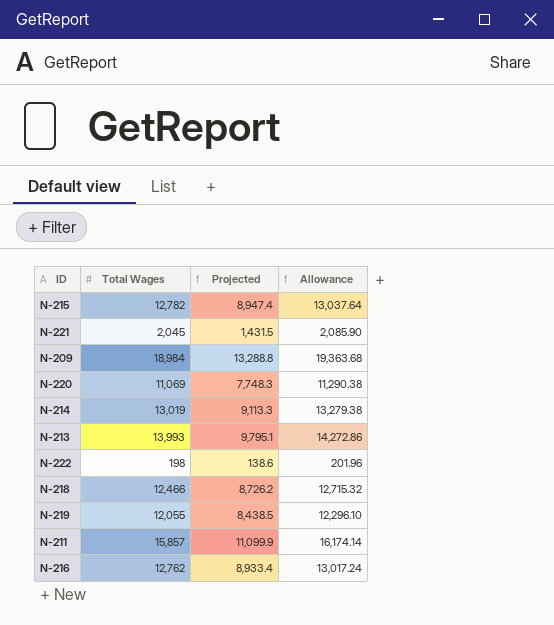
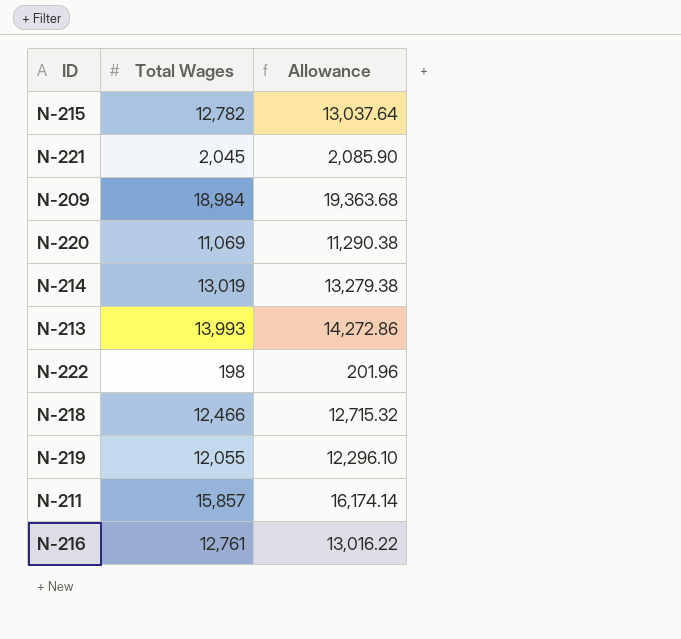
column Projected | formula: [Total Wages] * 0.7 -> none
N-216 | Total Wages: 12,762 -> 12,761
N-216 | Allowance: 13,017.24 -> 13,016.22

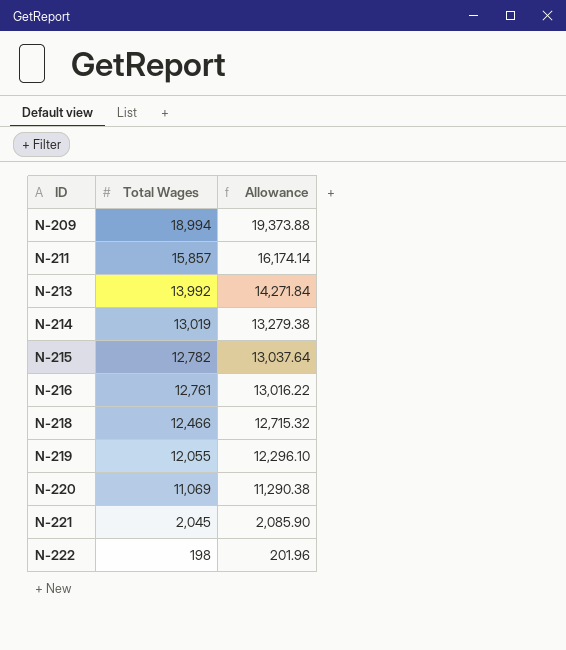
row order: none -> ID ascending
N-209 | Total Wages: 18,984 -> 18,994
N-209 | Allowance: 19,363.68 -> 19,373.88
N-213 | Total Wages: 13,993 -> 13,992
N-213 | Allowance: 14,272.86 -> 14,271.84

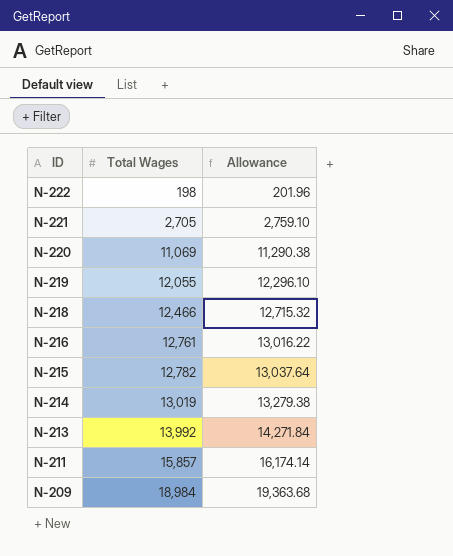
row order: ID ascending -> ID descending
N-221 | Total Wages: 2,045 -> 2,705
N-221 | Allowance: 2,085.90 -> 2,759.10
N-209 | Total Wages: 18,994 -> 18,984
N-209 | Allowance: 19,373.88 -> 19,363.68

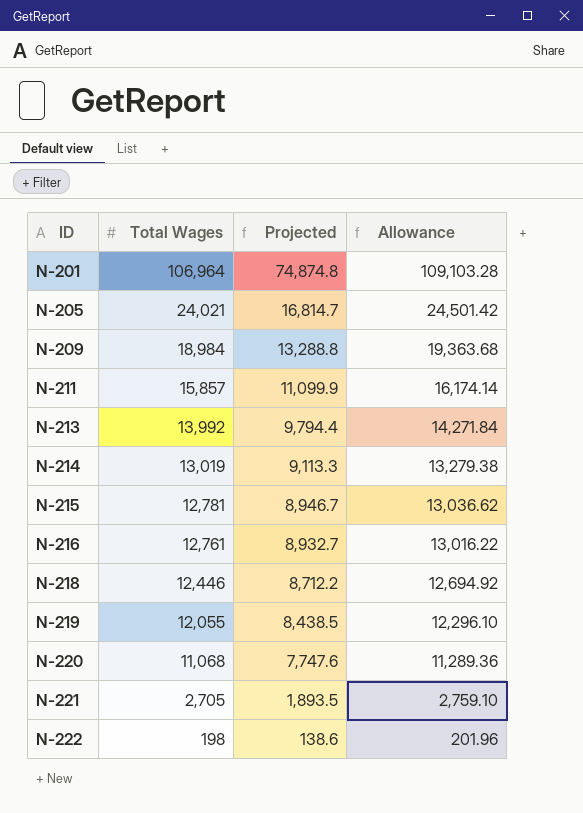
row order: ID descending -> ID ascending
column Projected | formula: none -> [Total Wages] * 0.7
row N-201: none -> 106,964 | 74,874.8 | 109,103.28
row N-205: none -> 24,021 | 16,814.7 | 24,501.42
N-215 | Total Wages: 12,782 -> 12,781
N-215 | Allowance: 13,037.64 -> 13,036.62
N-218 | Total Wages: 12,466 -> 12,446
N-218 | Allowance: 12,715.32 -> 12,694.92
N-220 | Total Wages: 11,069 -> 11,068
N-220 | Allowance: 11,290.38 -> 11,289.36

